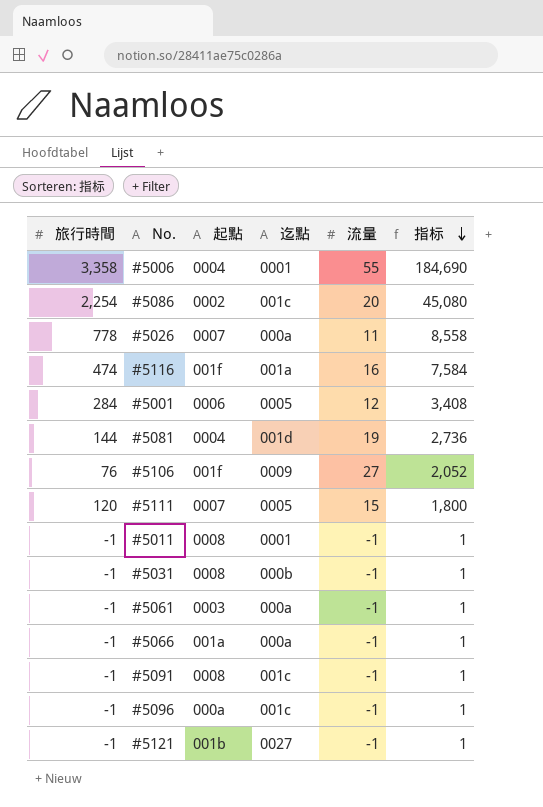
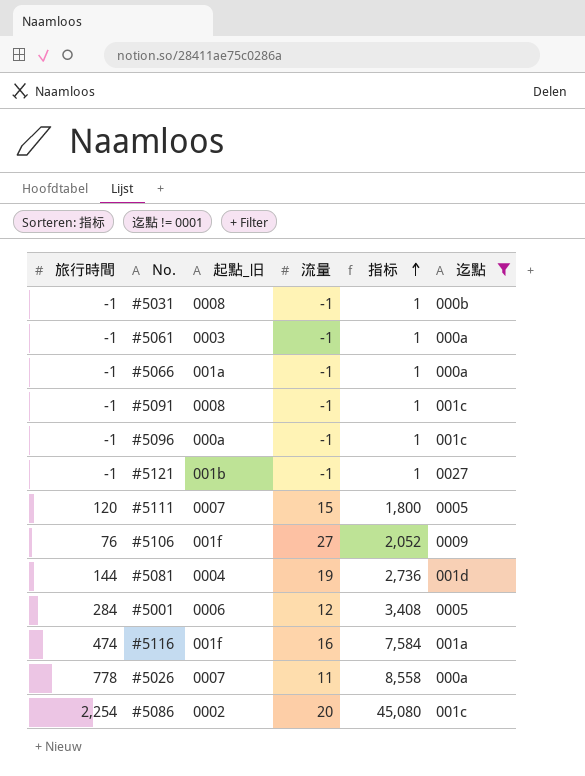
filter: none -> 迄點 != 0001
row order: 指标 descending -> 指标 ascending
column name: 起點 -> 起點_旧
column 迄點 | position: 4 -> 6

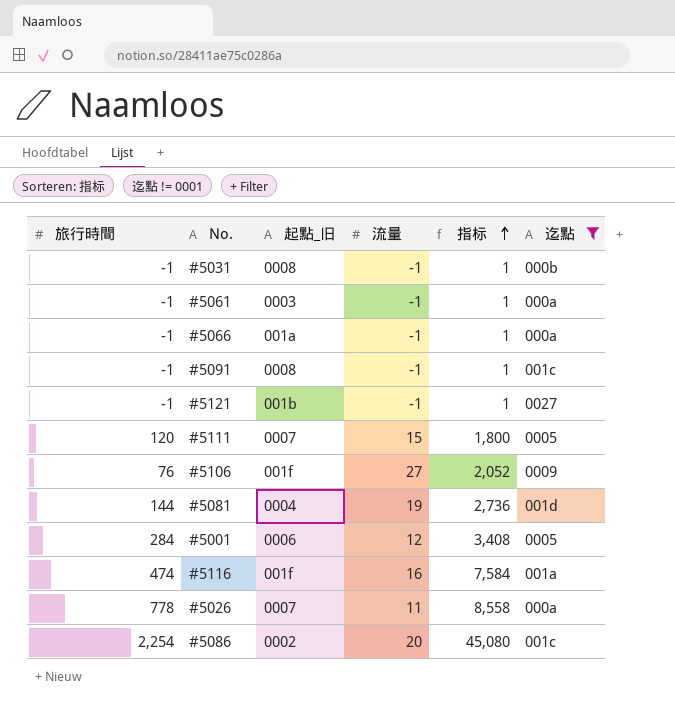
row #5096: -1 | 000a | -1 | 1 | 001c -> none

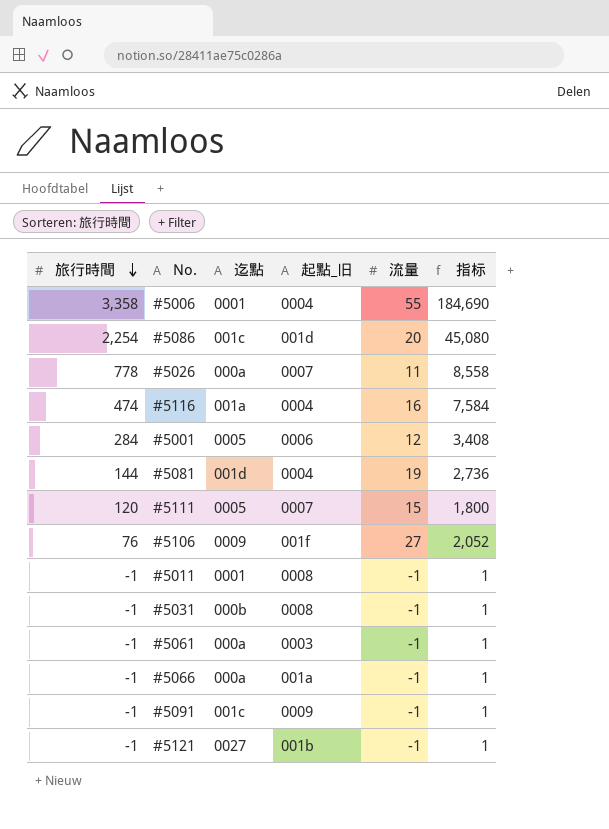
filter: 迄點 != 0001 -> none
row order: 指标 ascending -> 旅行時間 descending
column 迄點 | position: 6 -> 3
#5086 | 起點_旧: 0002 -> 001d
#5116 | 起點_旧: 001f -> 0004
#5091 | 起點_旧: 0008 -> 0009

